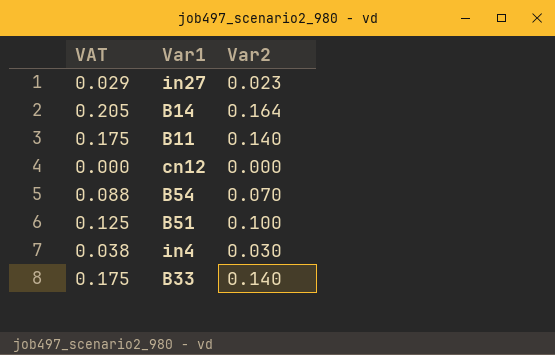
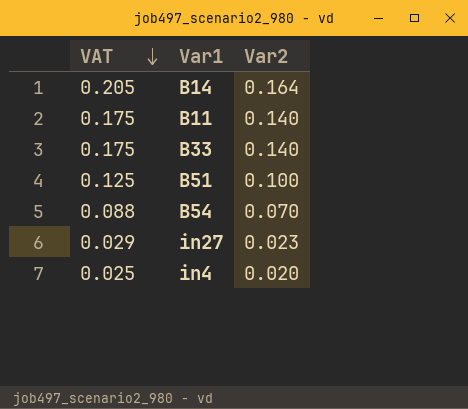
row order: none -> VAT descending
row cn12: 0.000 | 0.000 -> none
in4 | VAT: 0.038 -> 0.025
in4 | Var2: 0.030 -> 0.020

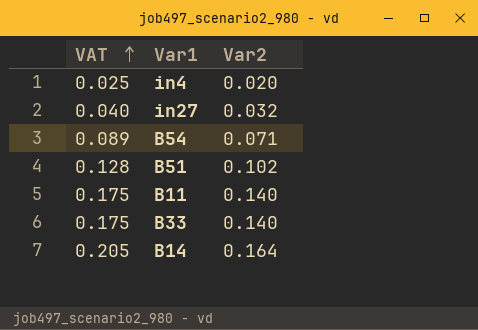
row order: VAT descending -> VAT ascending
in27 | VAT: 0.029 -> 0.040
in27 | Var2: 0.023 -> 0.032
B54 | VAT: 0.088 -> 0.089
B54 | Var2: 0.070 -> 0.071
B51 | VAT: 0.125 -> 0.128
B51 | Var2: 0.100 -> 0.102

